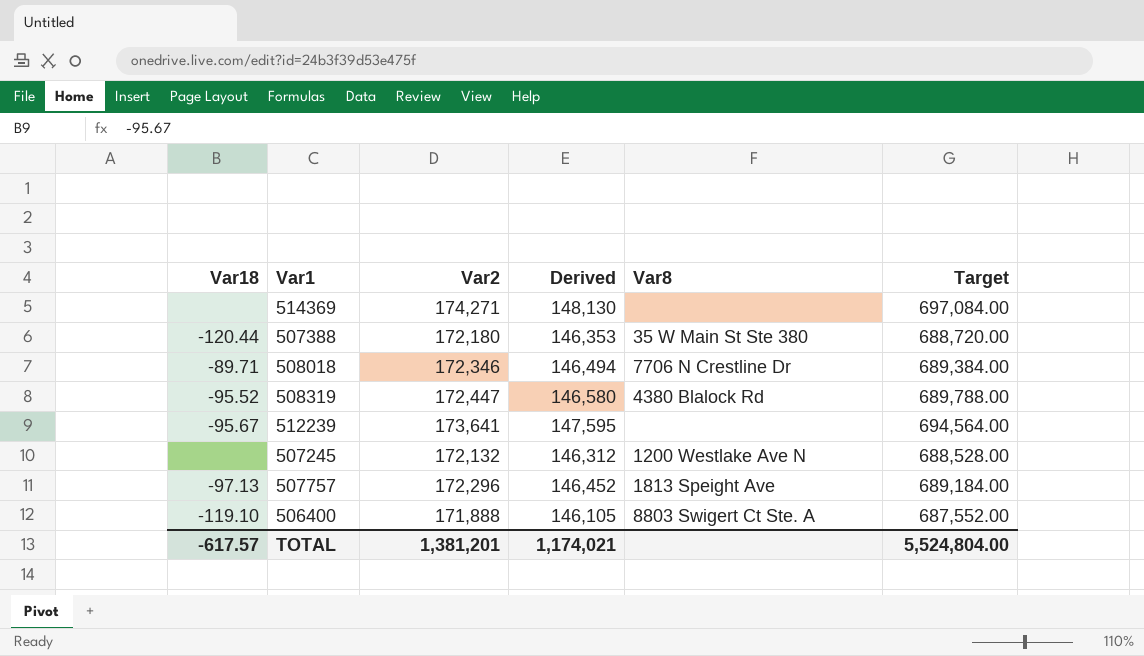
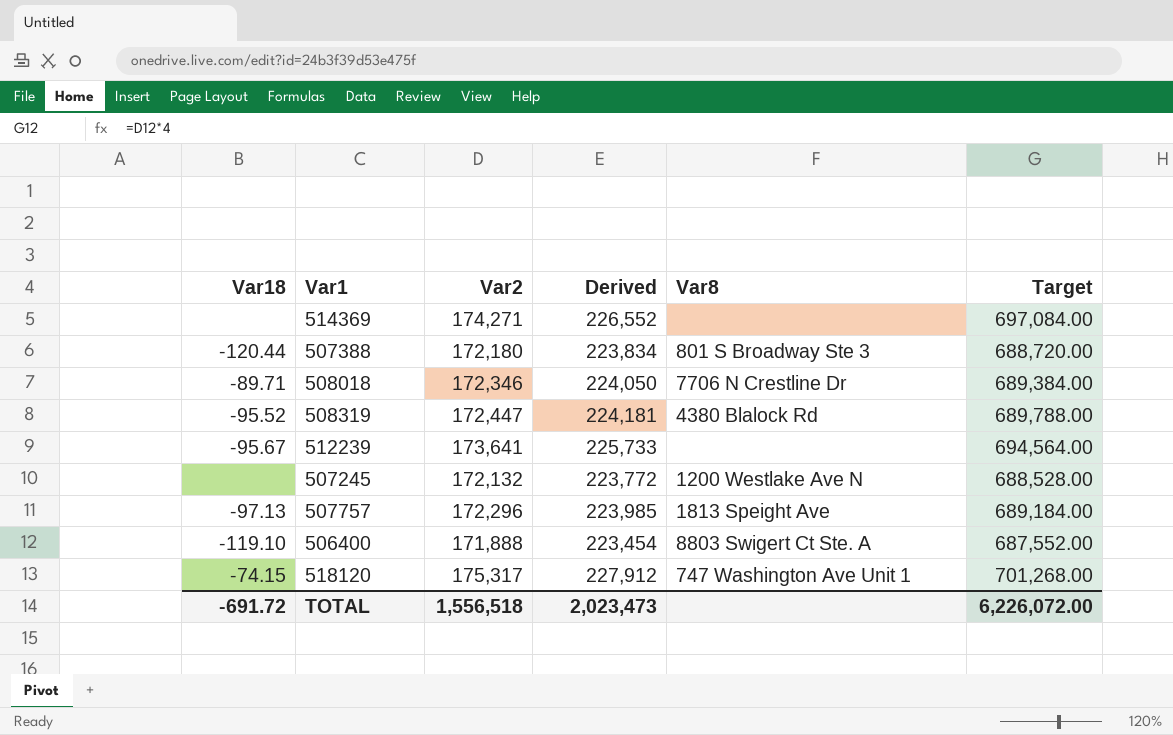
column Derived | formula: [Var2] * 0.85 -> [Var2] * 1.3
507388 | Var8: 35 W Main St Ste 380 -> 801 S Broadway Ste 3
row 518120: none -> -74.15 | 175,317 | 227,912 | 747 Washington Ave Unit 1 | 701,268.00
TOTAL | Var18: -617.57 -> -691.72
TOTAL | Var2: 1,381,201 -> 1,556,518
TOTAL | Derived: 1,174,021 -> 2,023,473
TOTAL | Target: 5,524,804.00 -> 6,226,072.00

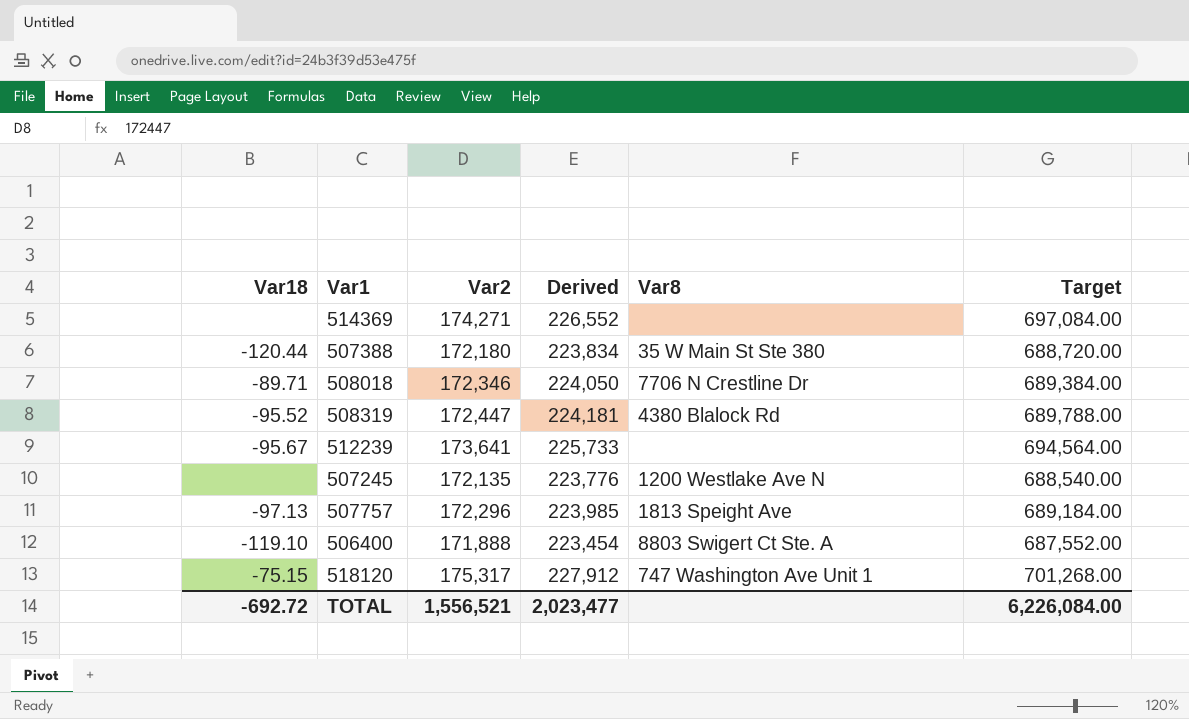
507388 | Var8: 801 S Broadway Ste 3 -> 35 W Main St Ste 380
507245 | Var2: 172,132 -> 172,135
507245 | Derived: 223,772 -> 223,776
507245 | Target: 688,528.00 -> 688,540.00
518120 | Var18: -74.15 -> -75.15
TOTAL | Var18: -691.72 -> -692.72
TOTAL | Var2: 1,556,518 -> 1,556,521
TOTAL | Derived: 2,023,473 -> 2,023,477
TOTAL | Target: 6,226,072.00 -> 6,226,084.00

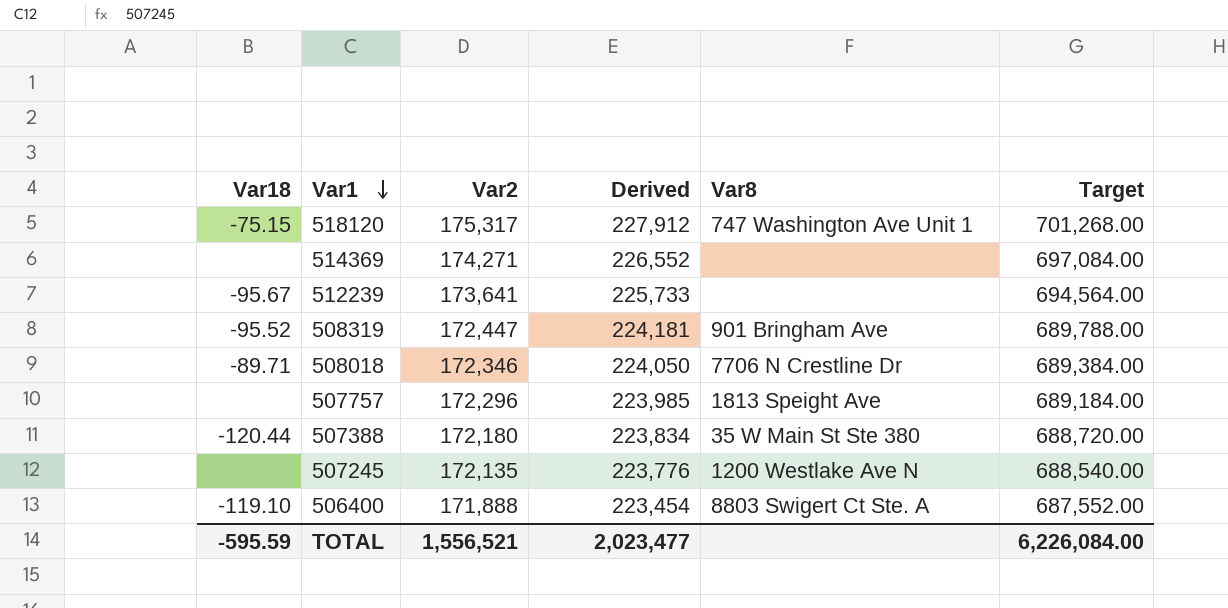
row order: none -> Var1 descending
508319 | Var8: 4380 Blalock Rd -> 901 Bringham Ave
507757 | Var18: -97.13 -> none
TOTAL | Var18: -692.72 -> -595.59

